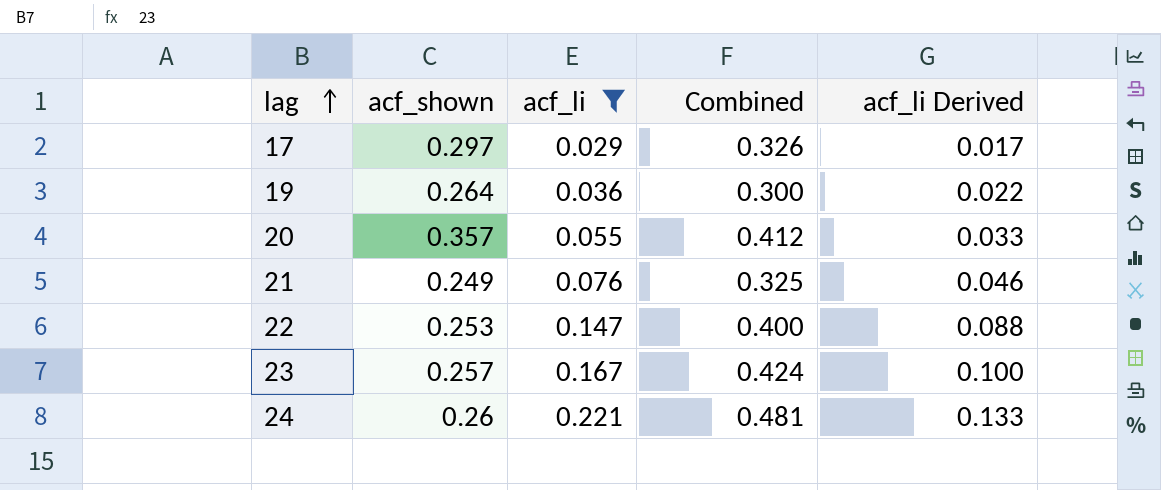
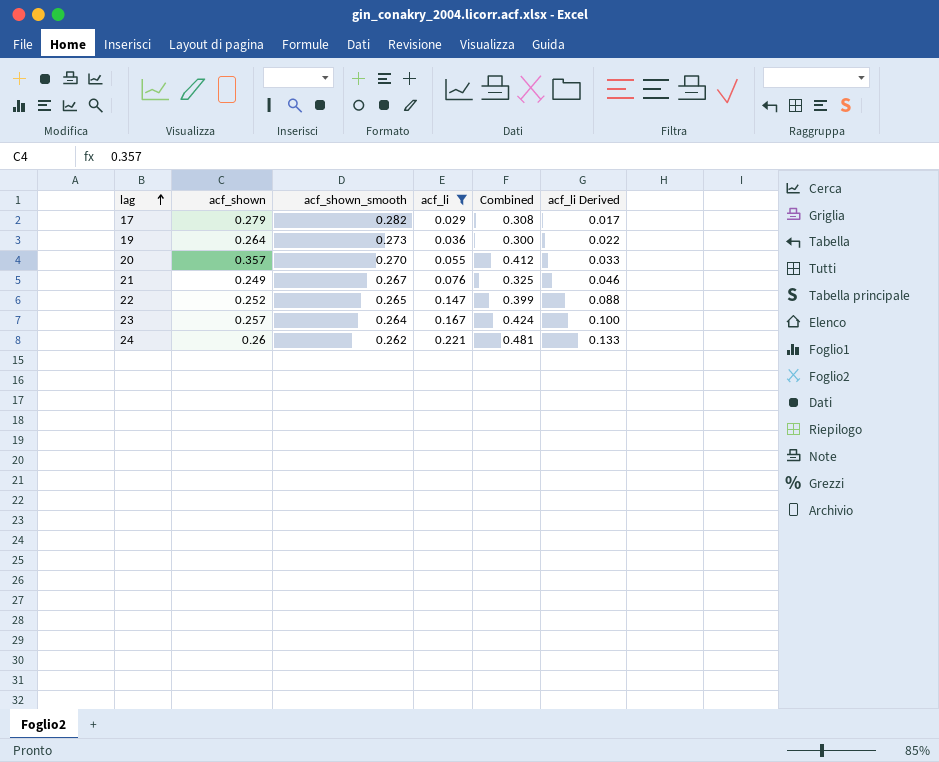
column acf_shown_smooth | position: none -> 3
17 | acf_shown: 0.297 -> 0.279
17 | Combined: 0.326 -> 0.308
22 | acf_shown: 0.253 -> 0.252
22 | Combined: 0.400 -> 0.399

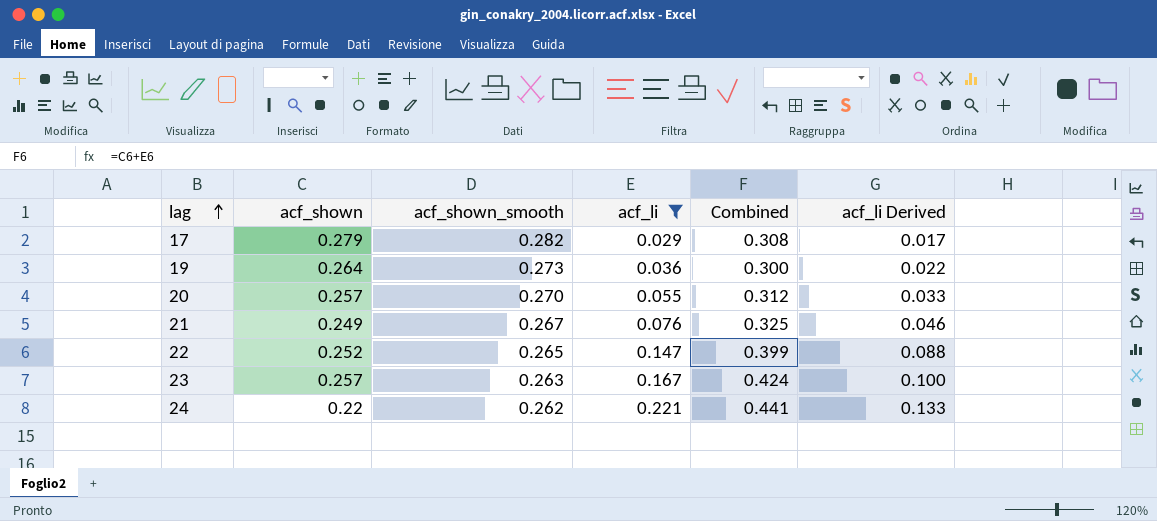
20 | acf_shown: 0.357 -> 0.257
20 | Combined: 0.412 -> 0.312
23 | acf_shown_smooth: 0.264 -> 0.263
24 | acf_shown: 0.26 -> 0.22
24 | Combined: 0.481 -> 0.441

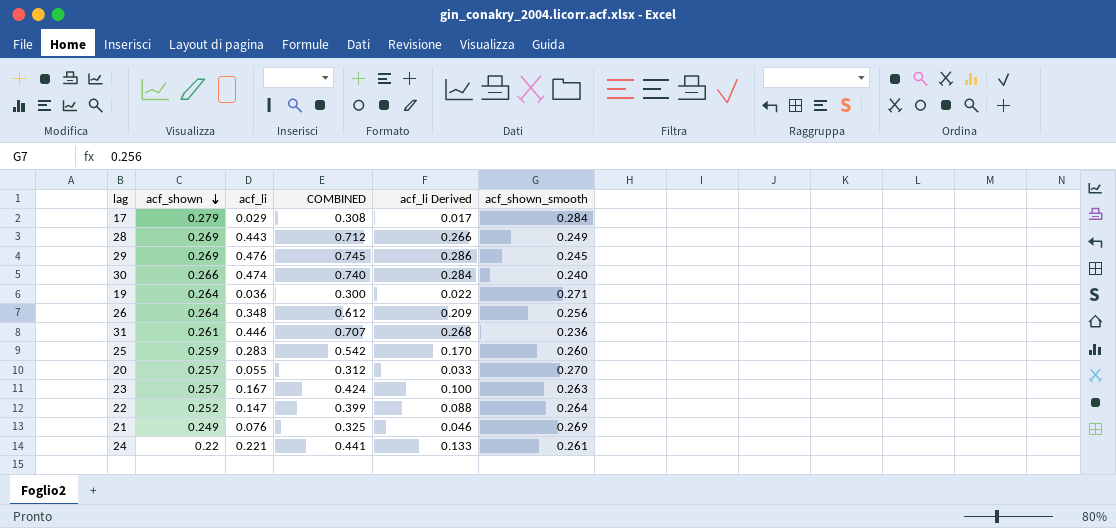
filter: acf_li <= 0.221 -> none
row order: lag ascending -> acf_shown descending
column name: Combined -> COMBINED
column acf_shown_smooth | position: 3 -> 6
17 | acf_shown_smooth: 0.282 -> 0.284
19 | acf_shown_smooth: 0.273 -> 0.271
22 | acf_shown_smooth: 0.265 -> 0.264
21 | acf_shown_smooth: 0.267 -> 0.269
24 | acf_shown_smooth: 0.262 -> 0.261

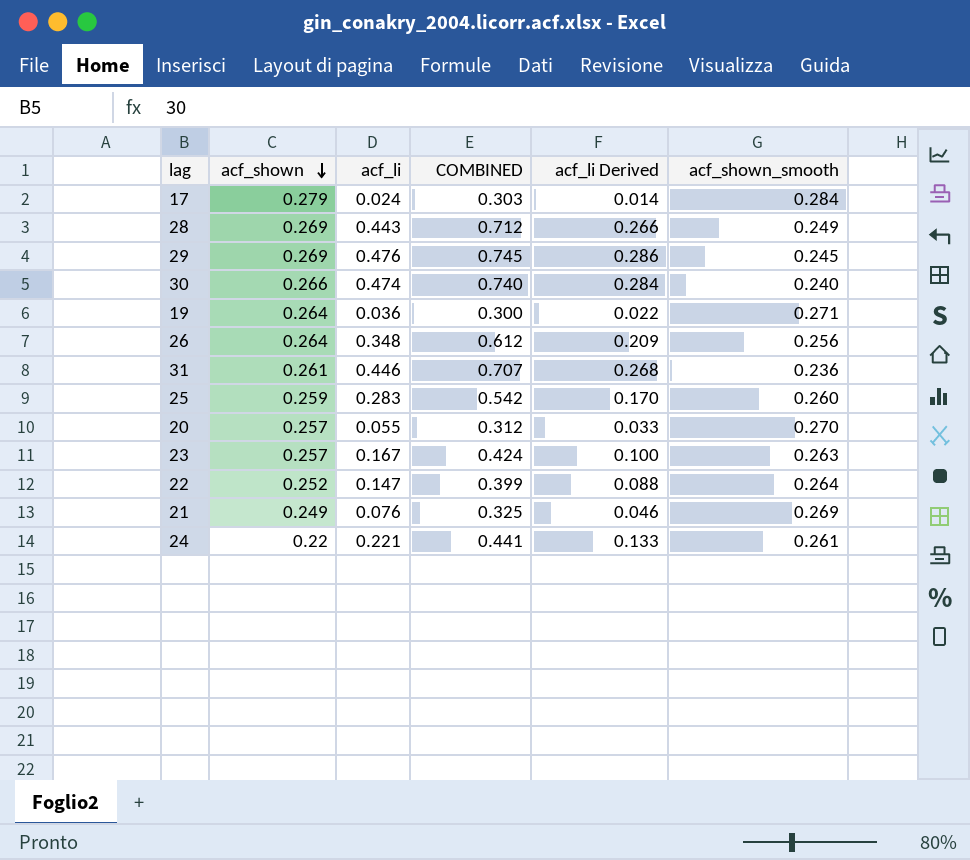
17 | acf_li: 0.029 -> 0.024
17 | COMBINED: 0.308 -> 0.303
17 | acf_li Derived: 0.017 -> 0.014

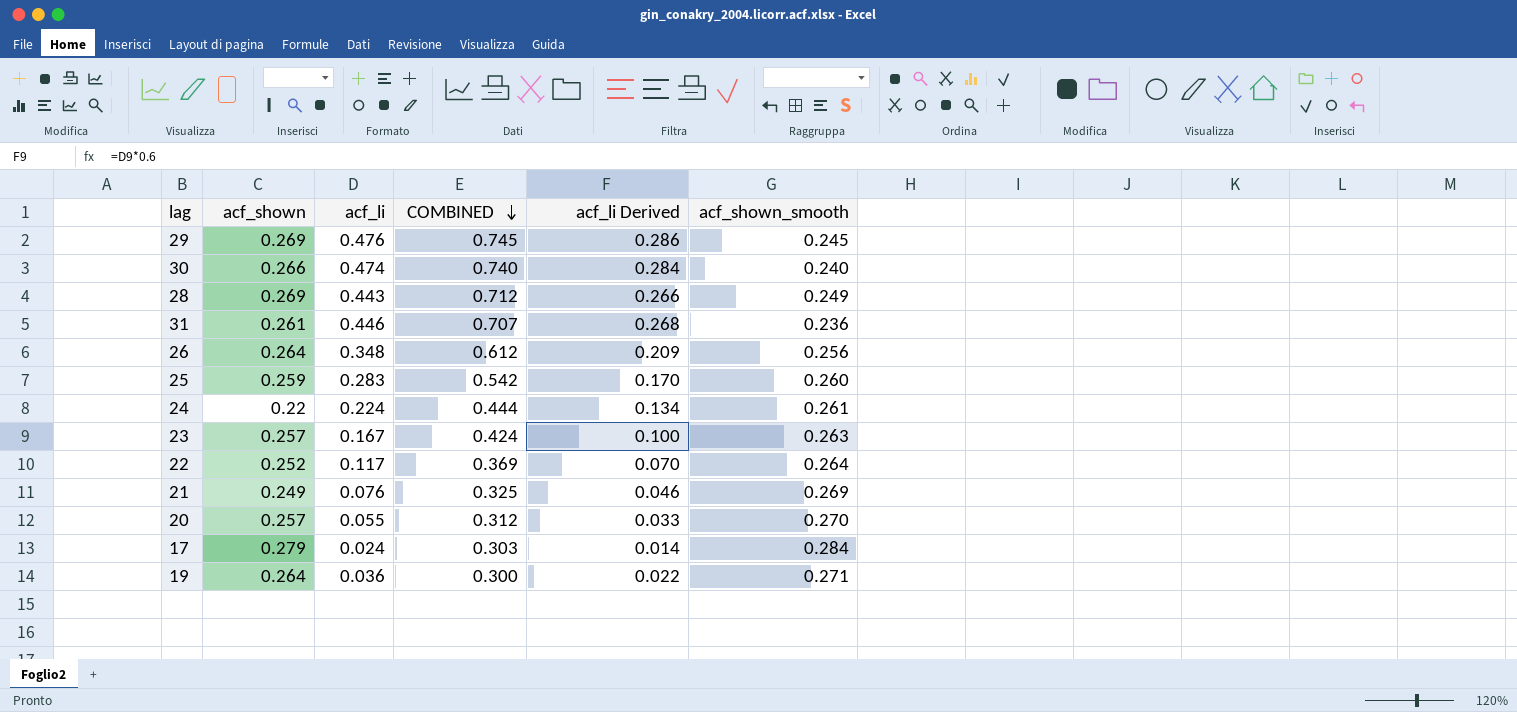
row order: acf_shown descending -> COMBINED descending
24 | acf_li: 0.221 -> 0.224
24 | COMBINED: 0.441 -> 0.444
24 | acf_li Derived: 0.133 -> 0.134
22 | acf_li: 0.147 -> 0.117
22 | COMBINED: 0.399 -> 0.369
22 | acf_li Derived: 0.088 -> 0.070

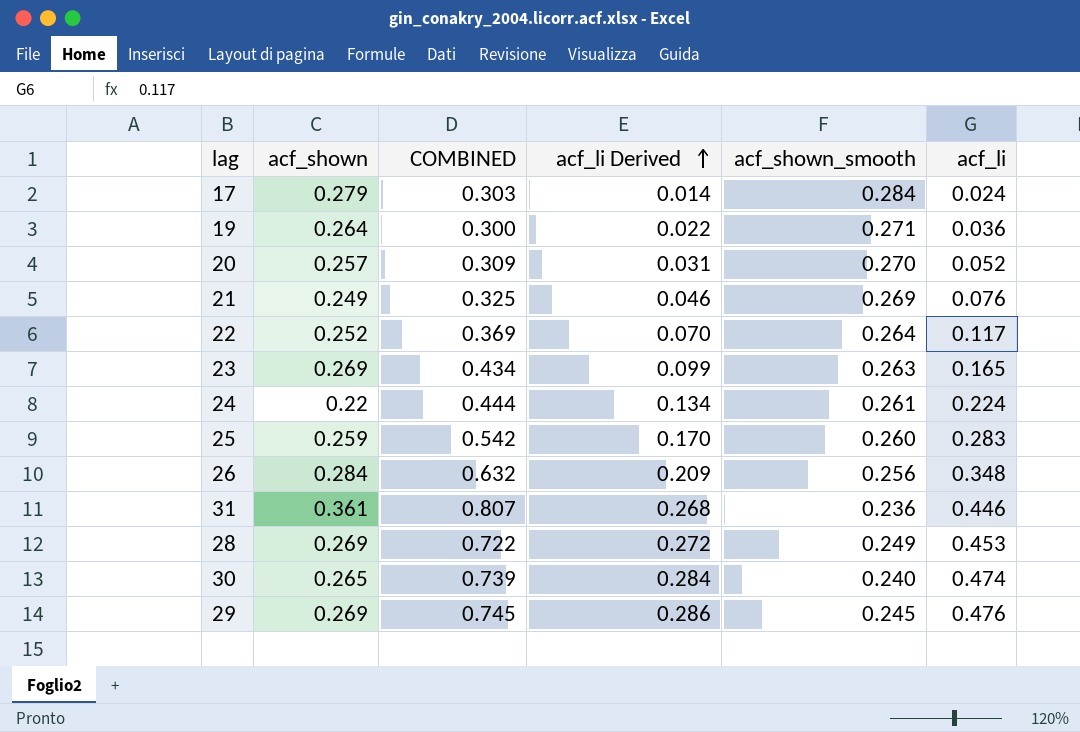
row order: COMBINED descending -> acf_li Derived ascending
column acf_li | position: 3 -> 6
20 | COMBINED: 0.312 -> 0.309
20 | acf_li Derived: 0.033 -> 0.031
20 | acf_li: 0.055 -> 0.052
23 | acf_shown: 0.257 -> 0.269
23 | COMBINED: 0.424 -> 0.434
23 | acf_li Derived: 0.100 -> 0.099
23 | acf_li: 0.167 -> 0.165
26 | acf_shown: 0.264 -> 0.284
26 | COMBINED: 0.612 -> 0.632
31 | acf_shown: 0.261 -> 0.361
31 | COMBINED: 0.707 -> 0.807
28 | COMBINED: 0.712 -> 0.722
28 | acf_li Derived: 0.266 -> 0.272
28 | acf_li: 0.443 -> 0.453
30 | acf_shown: 0.266 -> 0.265
30 | COMBINED: 0.740 -> 0.739

